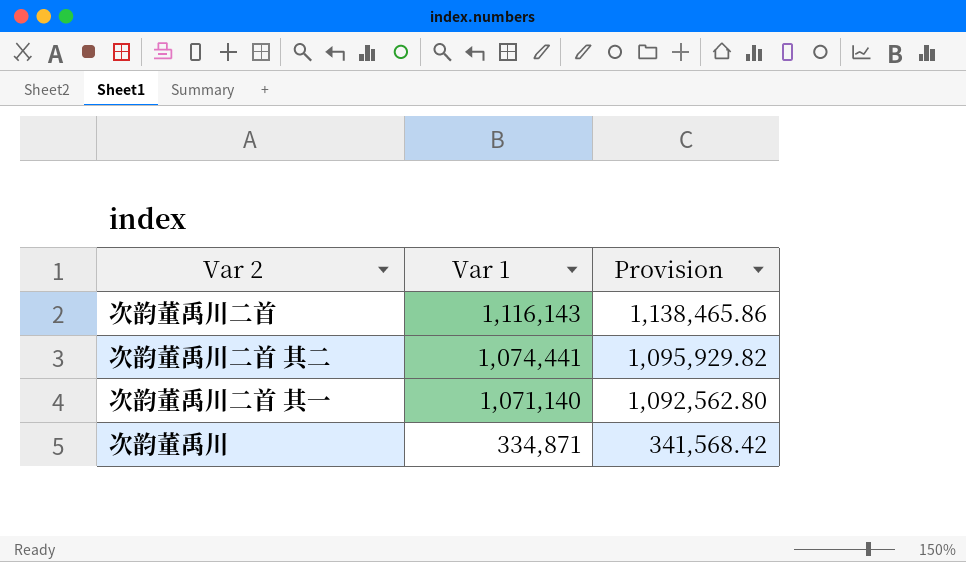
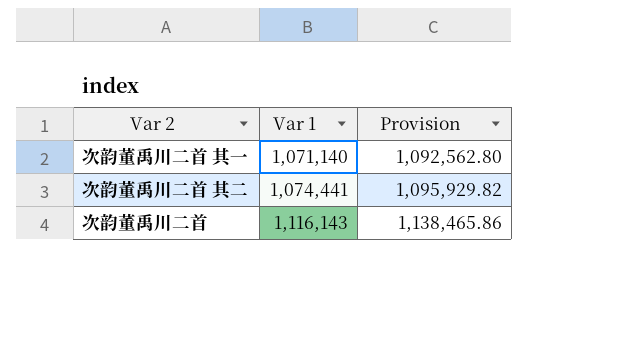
row order: Var 1 descending -> Var 1 ascending
row 次韵董禹川: 334,871 | 341,568.42 -> none

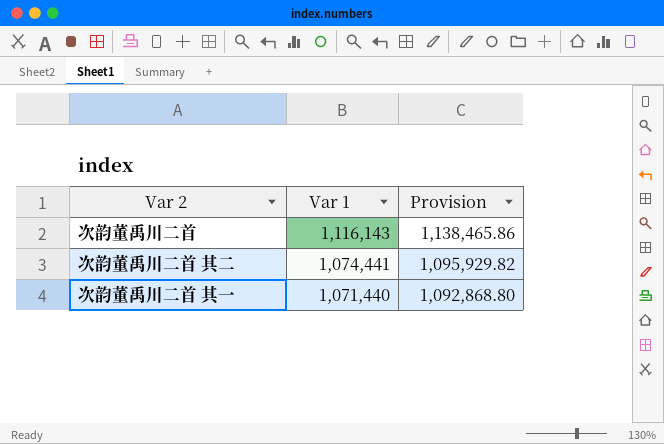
row order: Var 1 ascending -> Var 1 descending
次韵董禹川二首 其一 | Var 1: 1,071,140 -> 1,071,440
次韵董禹川二首 其一 | Provision: 1,092,562.80 -> 1,092,868.80

